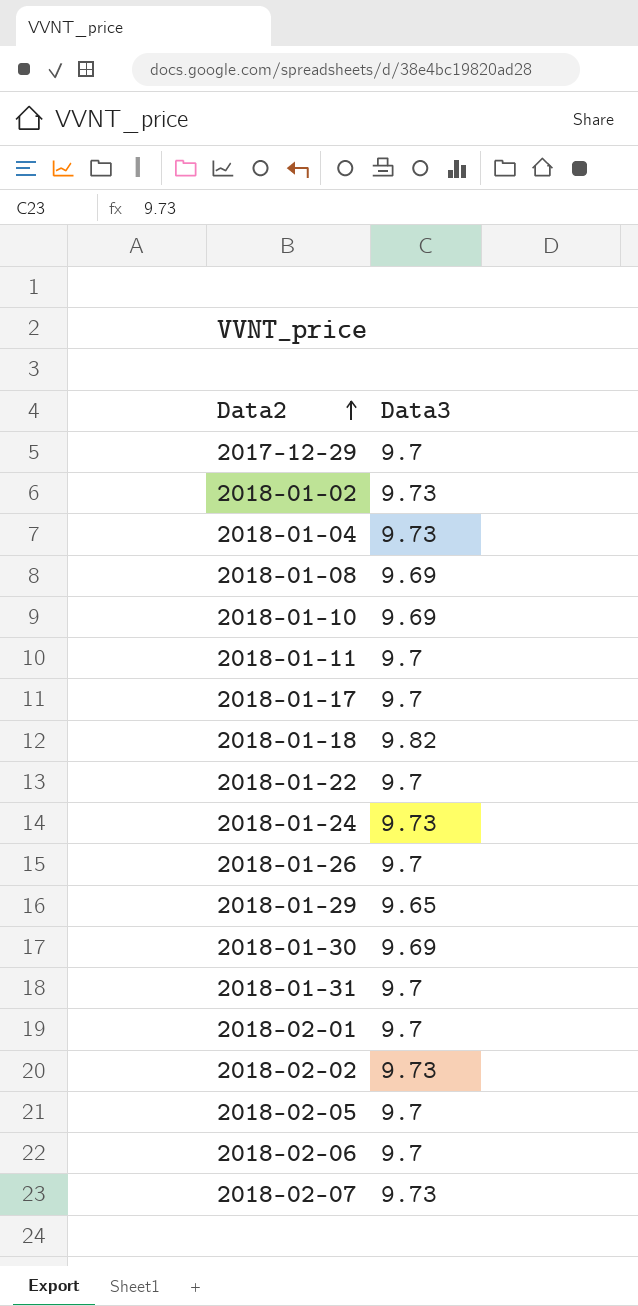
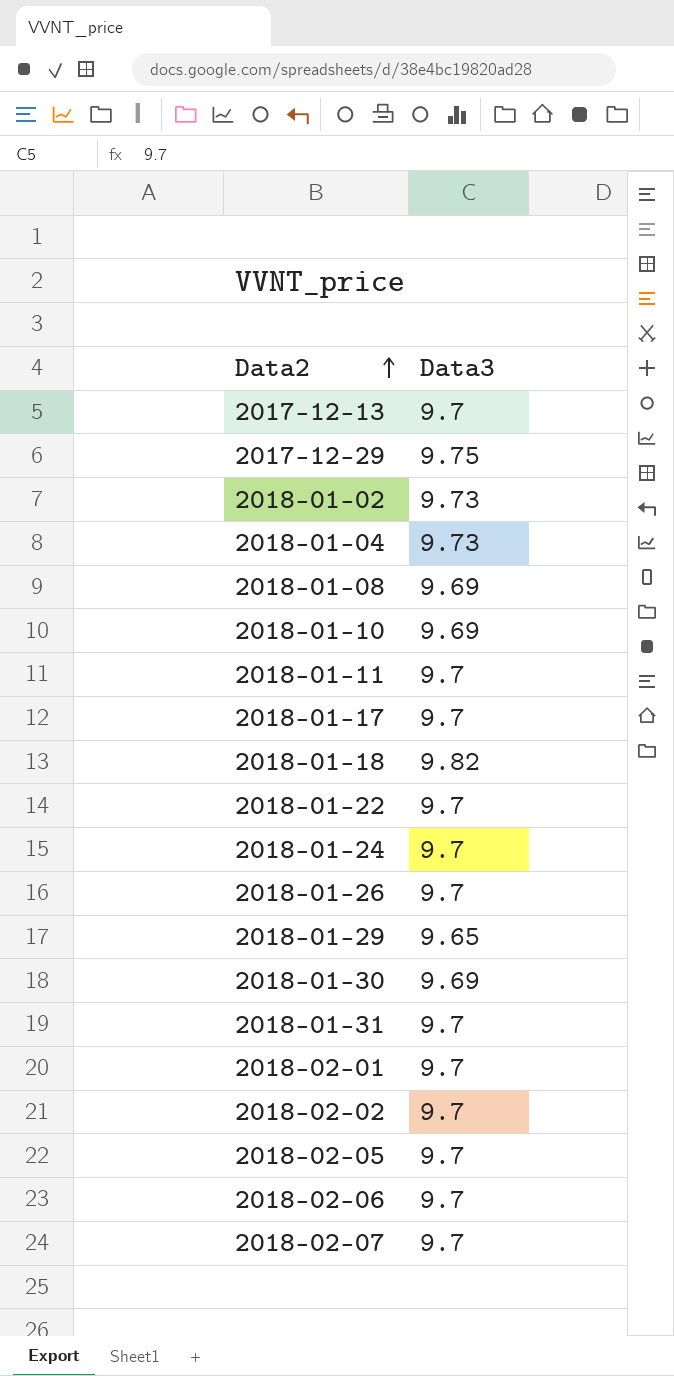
row 2017-12-13: none -> 9.7
2017-12-29 | Data3: 9.7 -> 9.75
2018-01-24 | Data3: 9.73 -> 9.7
2018-02-02 | Data3: 9.73 -> 9.7
2018-02-07 | Data3: 9.73 -> 9.7

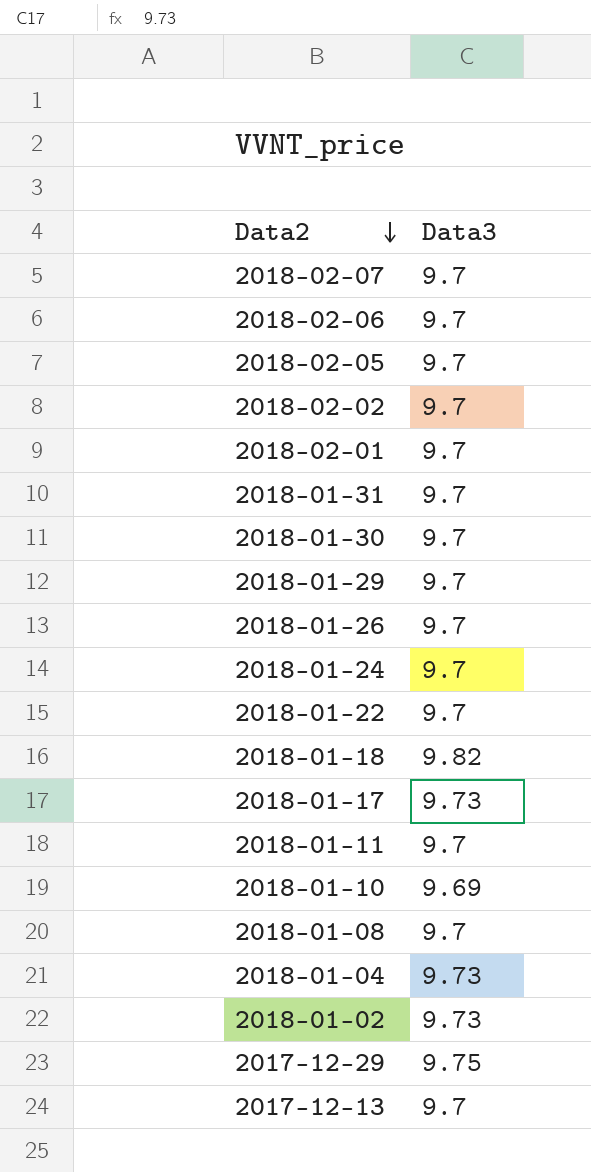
row order: Data2 ascending -> Data2 descending
2018-01-30 | Data3: 9.69 -> 9.7
2018-01-29 | Data3: 9.65 -> 9.7
2018-01-17 | Data3: 9.7 -> 9.73
2018-01-08 | Data3: 9.69 -> 9.7

